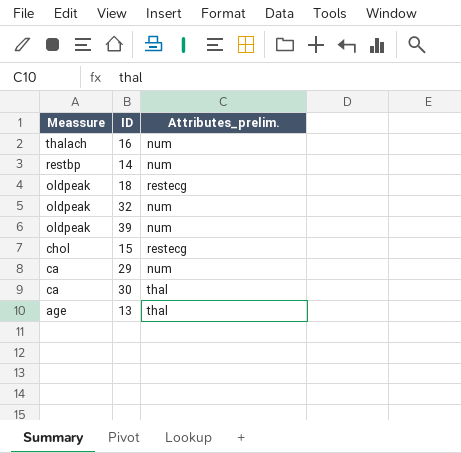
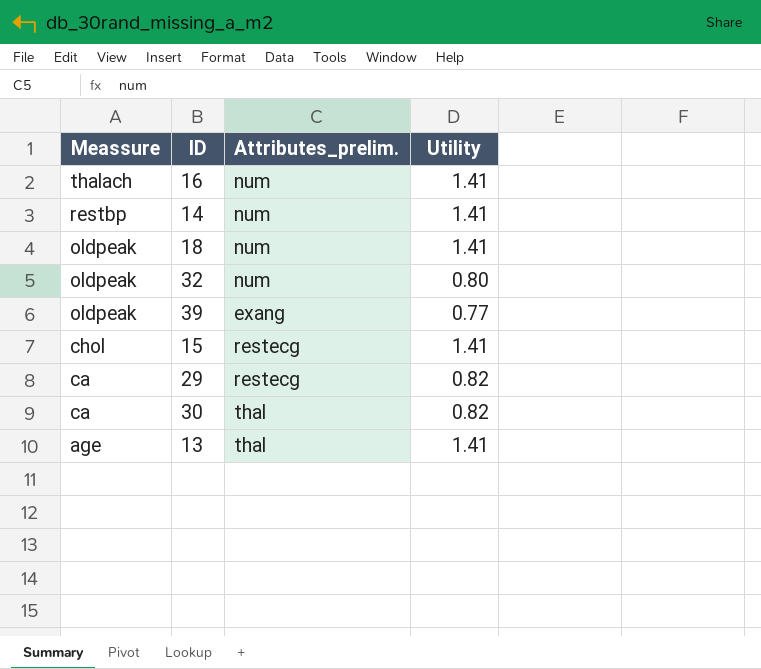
column Utility | position: none -> 4
18 | Attributes_prelim.: restecg -> num
39 | Attributes_prelim.: num -> exang
29 | Attributes_prelim.: num -> restecg

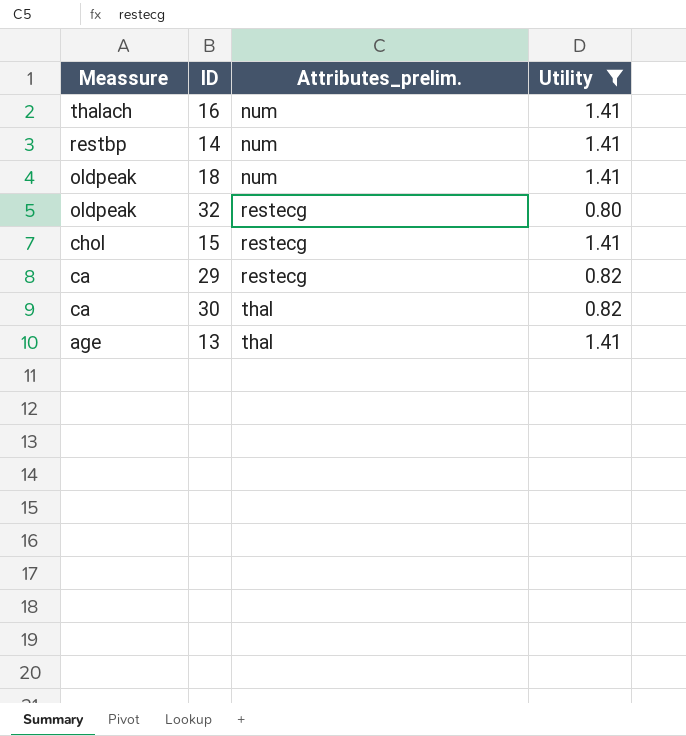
filter: none -> Utility != 0.77
32 | Attributes_prelim.: num -> restecg

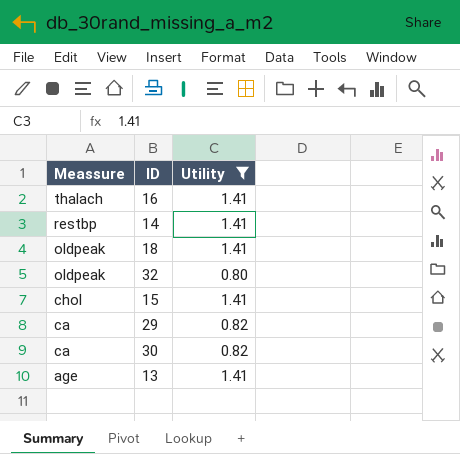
column Attributes_prelim. | position: 3 -> none

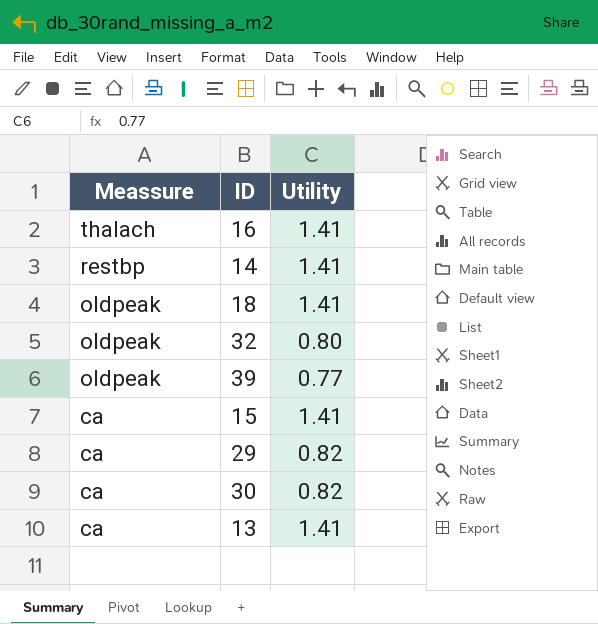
filter: Utility != 0.77 -> none
15 | Meassure: chol -> ca
13 | Meassure: age -> ca

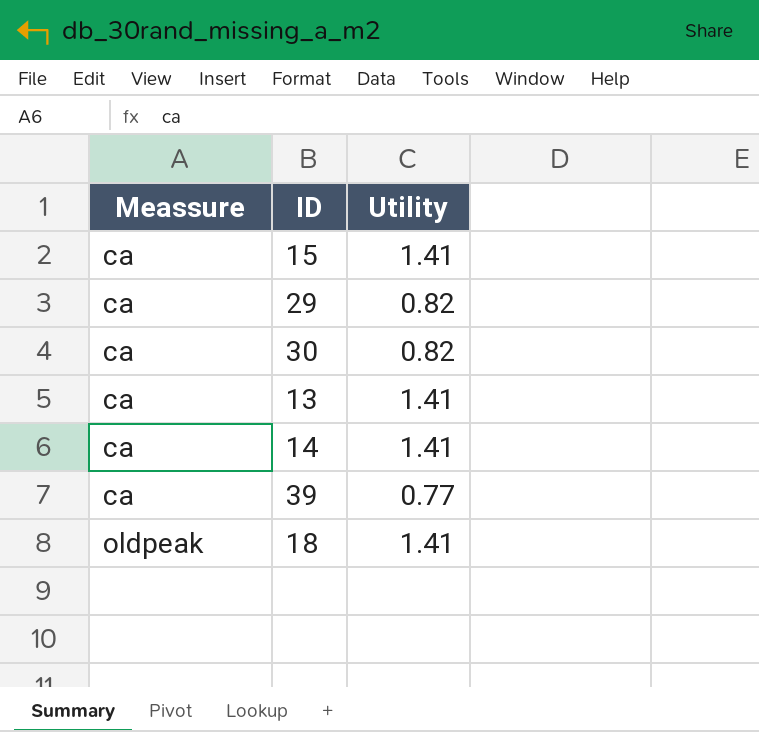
row order: Meassure descending -> Meassure ascending
row 16: thalach | 1.41 -> none
row 32: oldpeak | 0.80 -> none
14 | Meassure: restbp -> ca
39 | Meassure: oldpeak -> ca

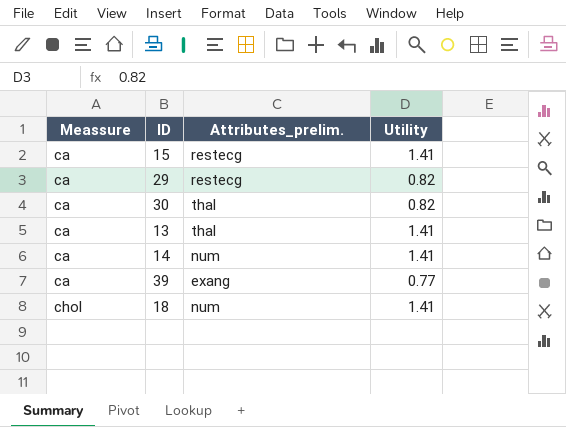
column Attributes_prelim. | position: none -> 3
18 | Meassure: oldpeak -> chol

